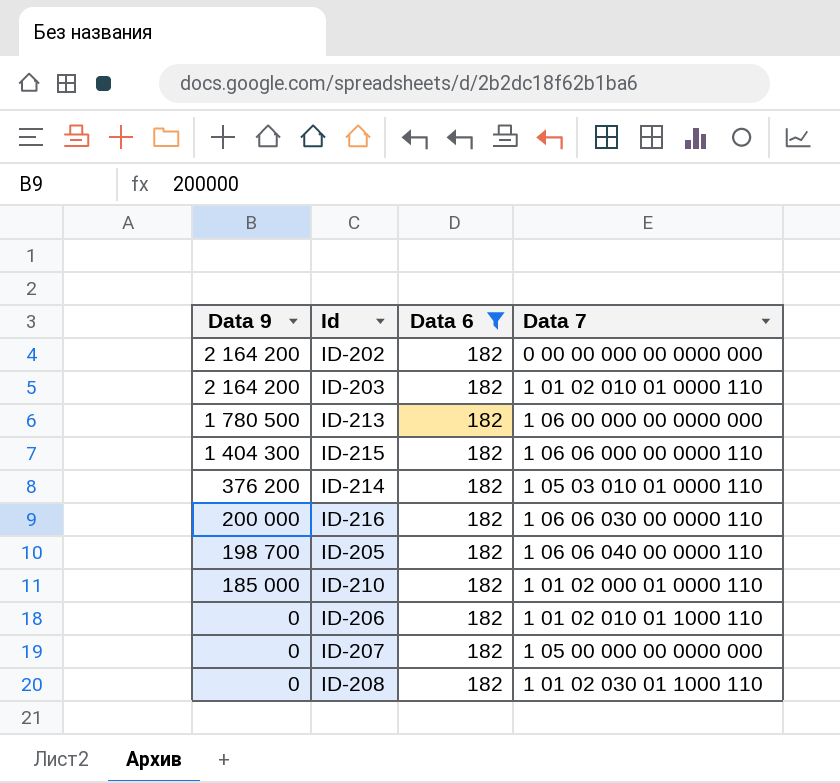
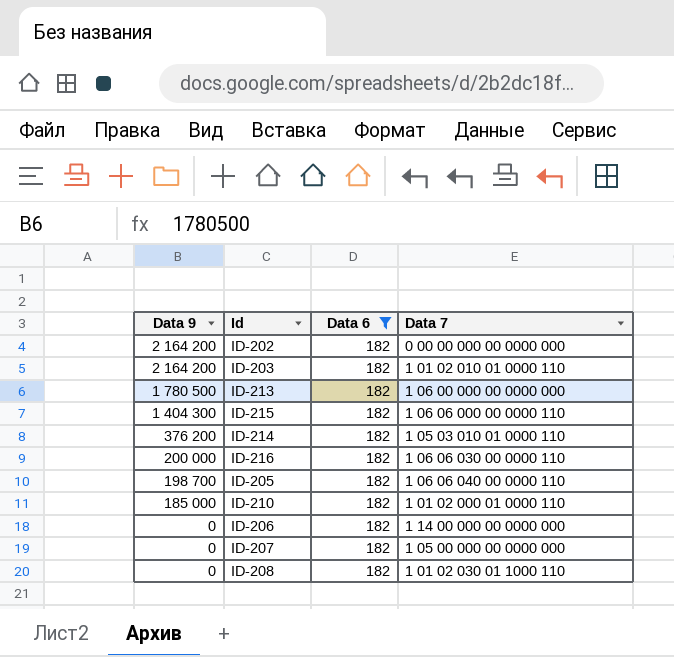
ID-206 | Data 7: 1 01 02 010 01 1000 110 -> 1 14 00 000 00 0000 000

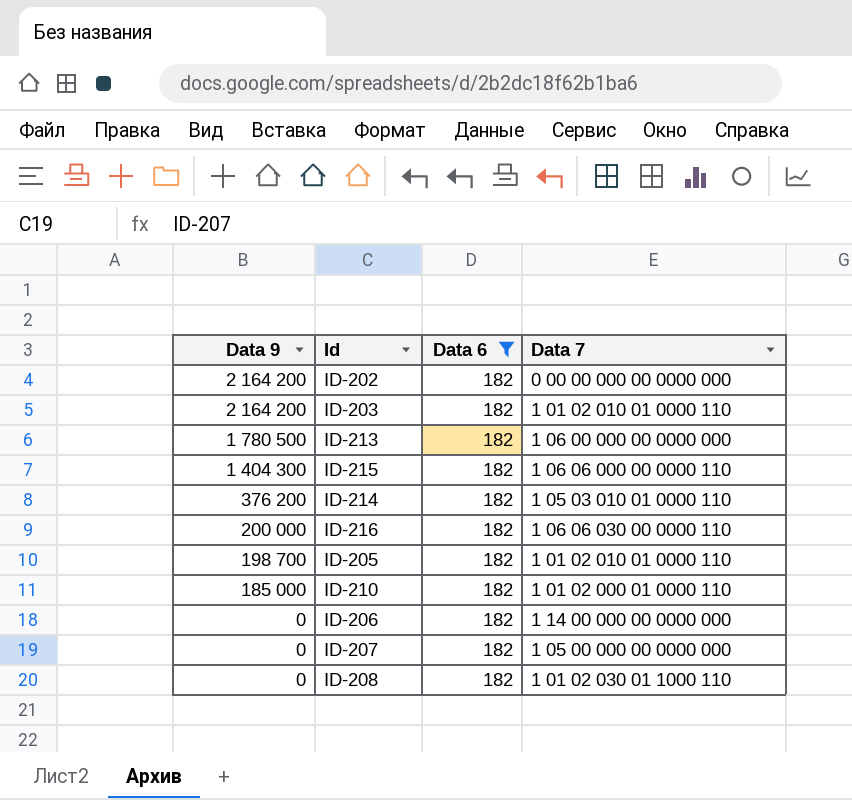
ID-205 | Data 7: 1 06 06 040 00 0000 110 -> 1 01 02 010 01 0000 110

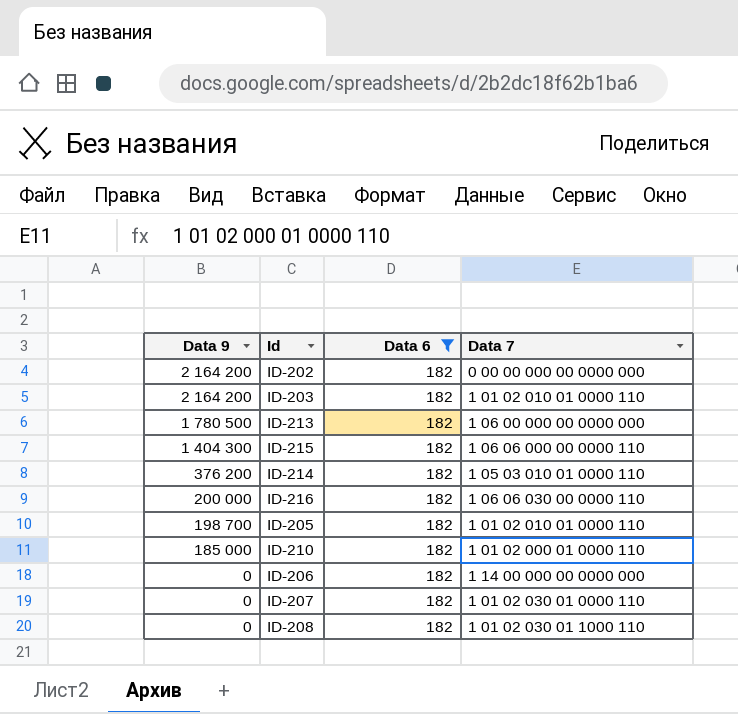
ID-207 | Data 7: 1 05 00 000 00 0000 000 -> 1 01 02 030 01 0000 110

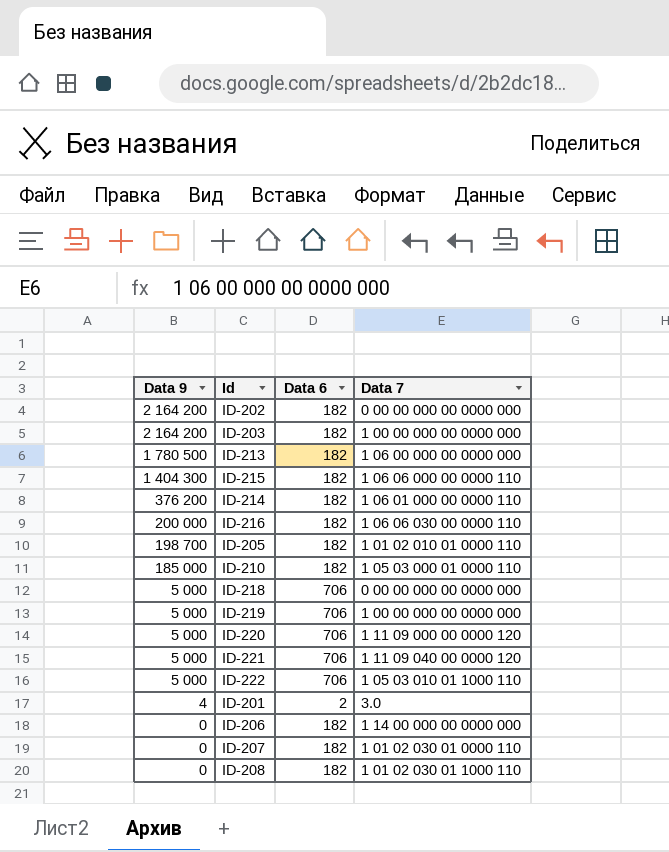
filter: Data 6 = 182 -> none
ID-203 | Data 7: 1 01 02 010 01 0000 110 -> 1 00 00 000 00 0000 000
ID-214 | Data 7: 1 05 03 010 01 0000 110 -> 1 06 01 000 00 0000 110
ID-210 | Data 7: 1 01 02 000 01 0000 110 -> 1 05 03 000 01 0000 110

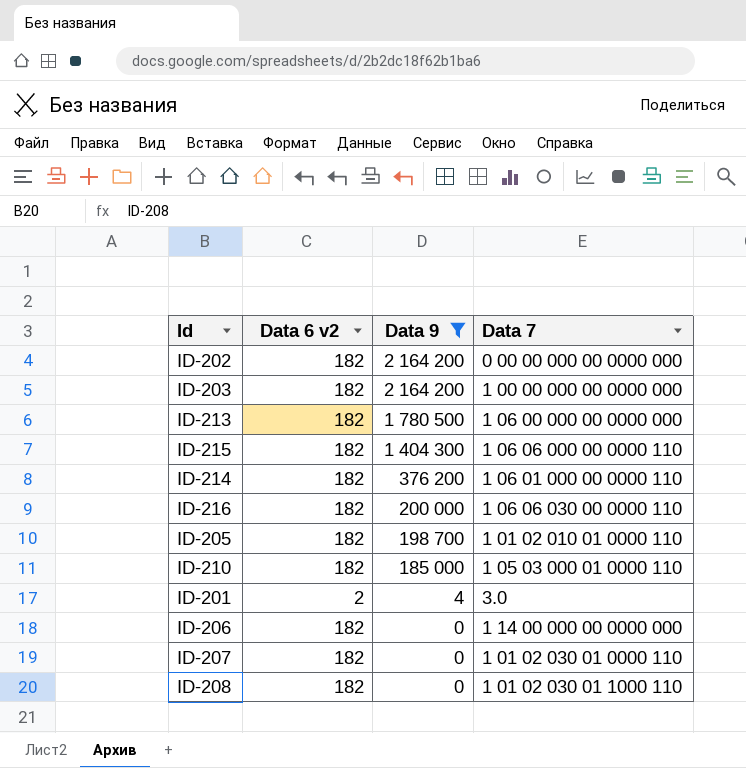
filter: none -> Data 9 != 5 000
column name: Data 6 -> Data 6 v2
column Data 9 | position: 1 -> 3

